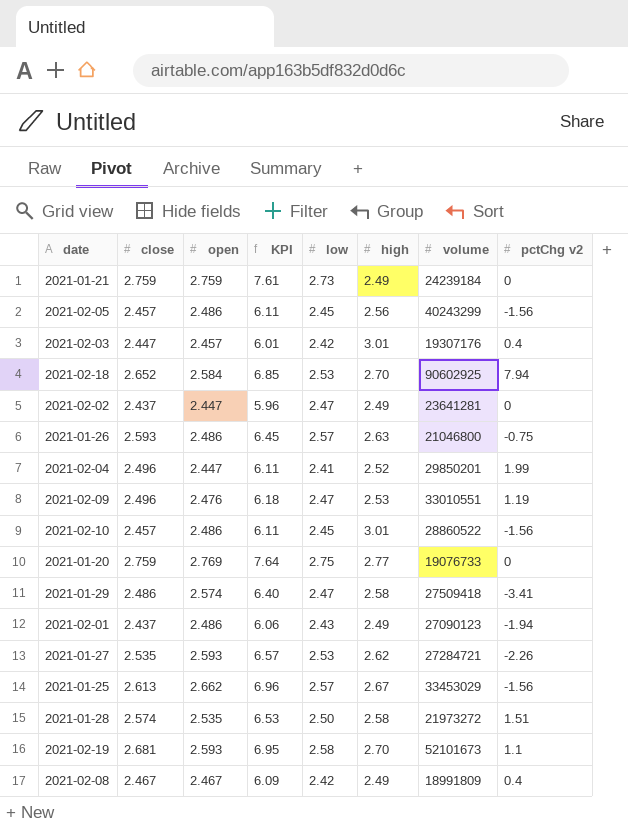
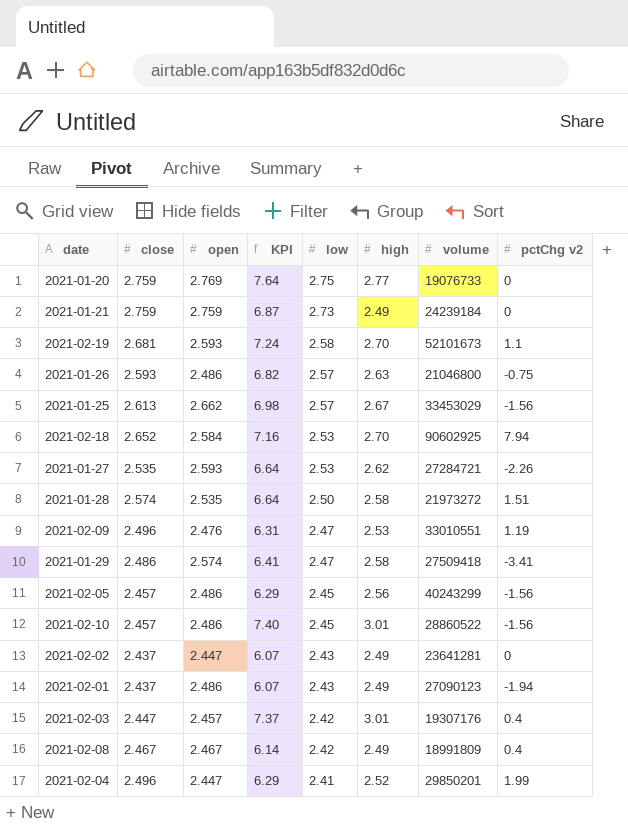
row order: none -> low descending
column KPI | formula: [close] * [open] -> [close] * [high]
2021-02-02 | low: 2.47 -> 2.43

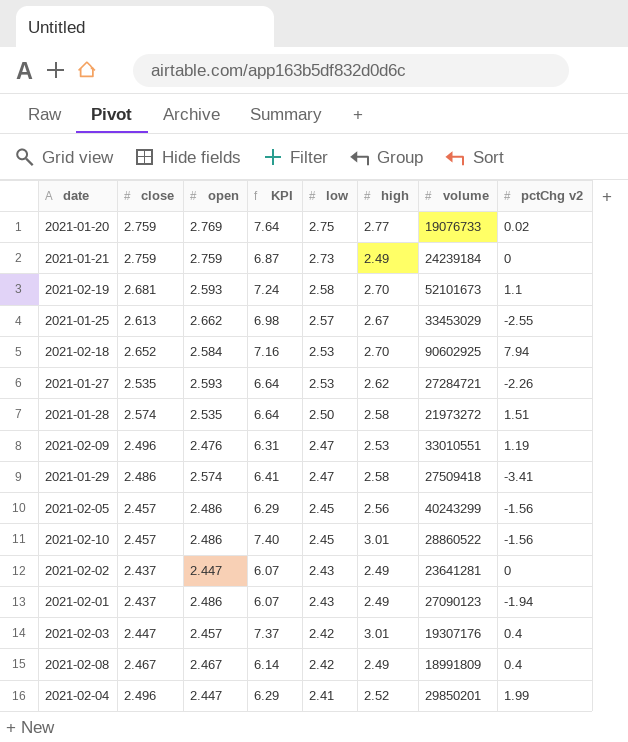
row 2021-01-26: 2.593 | 2.486 | 6.82 | 2.57 | 2.63 | 21046800 | -0.75 -> none
2021-01-20 | pctChg v2: 0 -> 0.02
2021-01-25 | pctChg v2: -1.56 -> -2.55

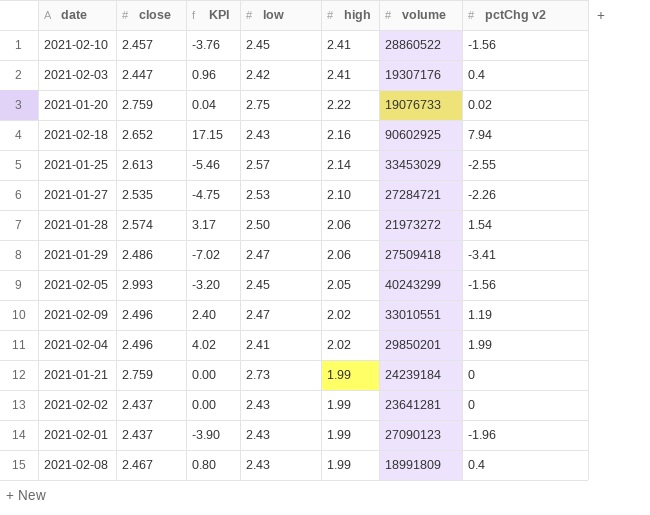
row order: low descending -> high descending
column open | position: 3 -> none
column KPI | formula: [close] * [high] -> [high] * [pctChg v2]
row 2021-02-19: 2.681 | 2.593 | 7.24 | 2.58 | 2.70 | 52101673 | 1.1 -> none
2021-02-10 | high: 3.01 -> 2.41
2021-02-03 | high: 3.01 -> 2.41
2021-01-20 | high: 2.77 -> 2.22
2021-02-18 | low: 2.53 -> 2.43
2021-02-18 | high: 2.70 -> 2.16
2021-01-25 | high: 2.67 -> 2.14
2021-01-27 | high: 2.62 -> 2.10
2021-01-28 | high: 2.58 -> 2.06
2021-01-28 | pctChg v2: 1.51 -> 1.54
2021-01-29 | high: 2.58 -> 2.06
2021-02-05 | close: 2.457 -> 2.993
2021-02-05 | high: 2.56 -> 2.05
2021-02-09 | high: 2.53 -> 2.02
2021-02-04 | high: 2.52 -> 2.02
2021-01-21 | high: 2.49 -> 1.99
2021-02-02 | high: 2.49 -> 1.99
2021-02-01 | high: 2.49 -> 1.99
2021-02-01 | pctChg v2: -1.94 -> -1.96
2021-02-08 | low: 2.42 -> 2.43
2021-02-08 | high: 2.49 -> 1.99

